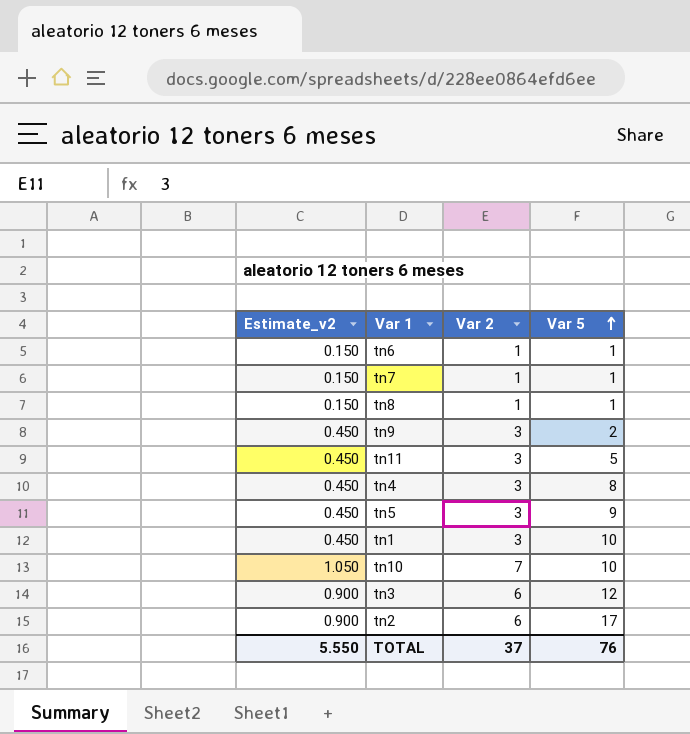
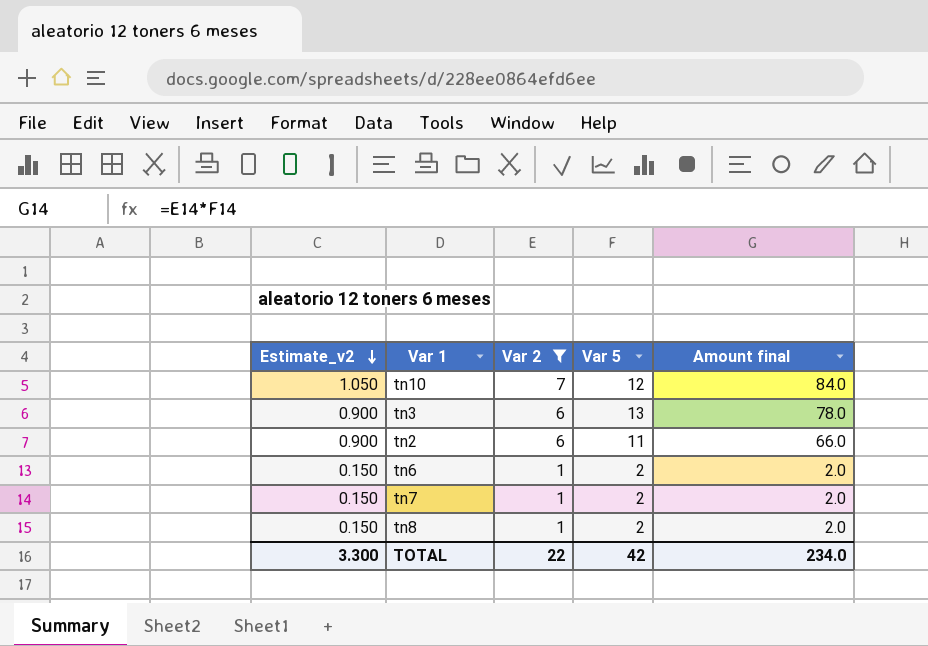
filter: none -> Var 2 != 3
row order: Var 5 ascending -> Estimate_v2 descending
column Amount final | formula: none -> [Var 2] * [Var 5]
tn10 | Var 5: 10 -> 12
tn3 | Var 5: 12 -> 13
tn2 | Var 5: 17 -> 11
tn6 | Var 5: 1 -> 2
tn7 | Var 5: 1 -> 2
tn8 | Var 5: 1 -> 2
TOTAL | Estimate_v2: 5.550 -> 3.300
TOTAL | Var 2: 37 -> 22
TOTAL | Var 5: 76 -> 42

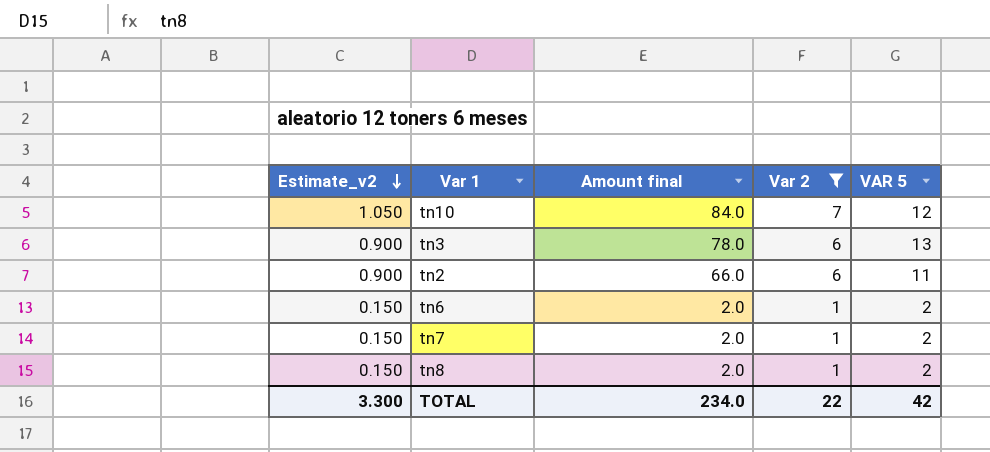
column Amount final | position: 5 -> 3
column name: Var 5 -> VAR 5

